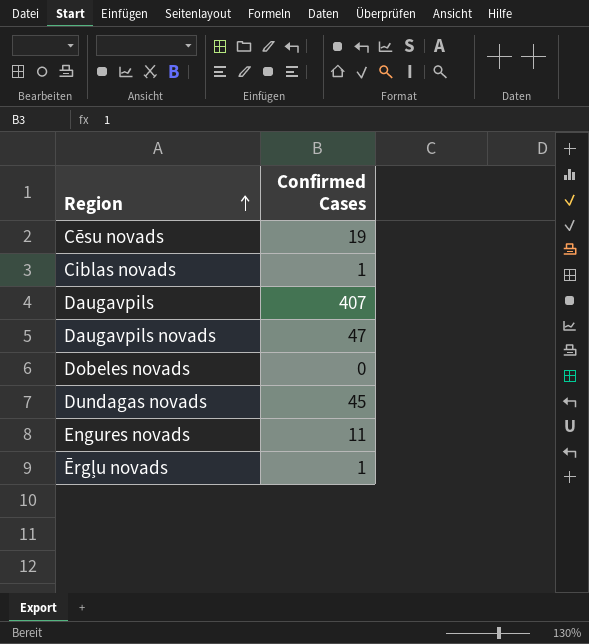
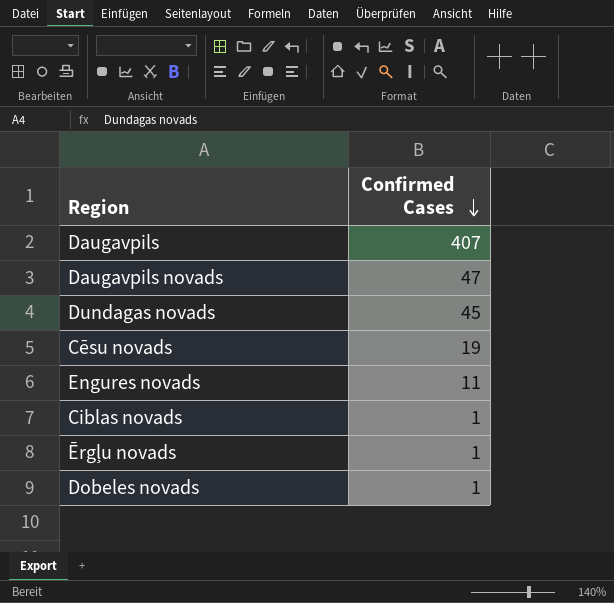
row order: Region ascending -> Confirmed Cases descending
Dobeles novads | Confirmed Cases: 0 -> 1

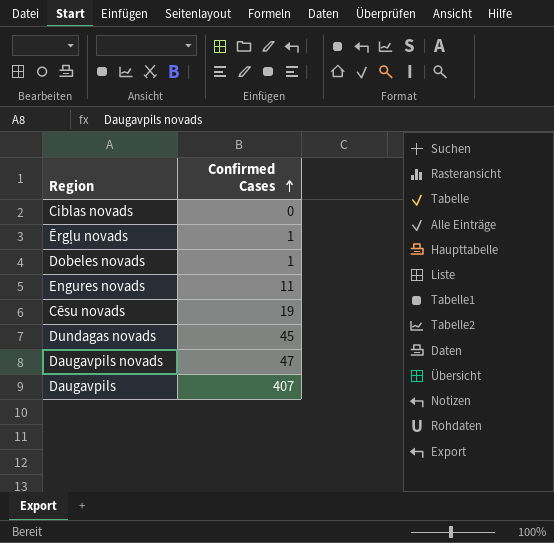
row order: Confirmed Cases descending -> Confirmed Cases ascending
Ciblas novads | Confirmed Cases: 1 -> 0

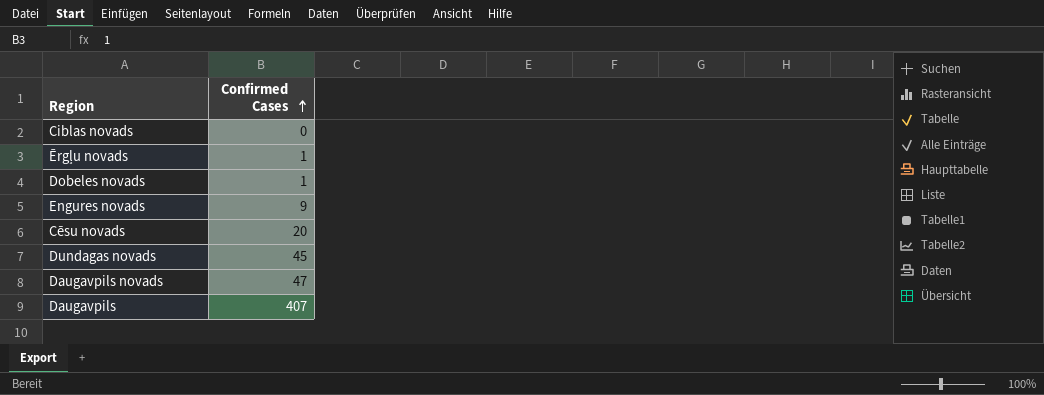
Engures novads | Confirmed Cases: 11 -> 9
Cēsu novads | Confirmed Cases: 19 -> 20

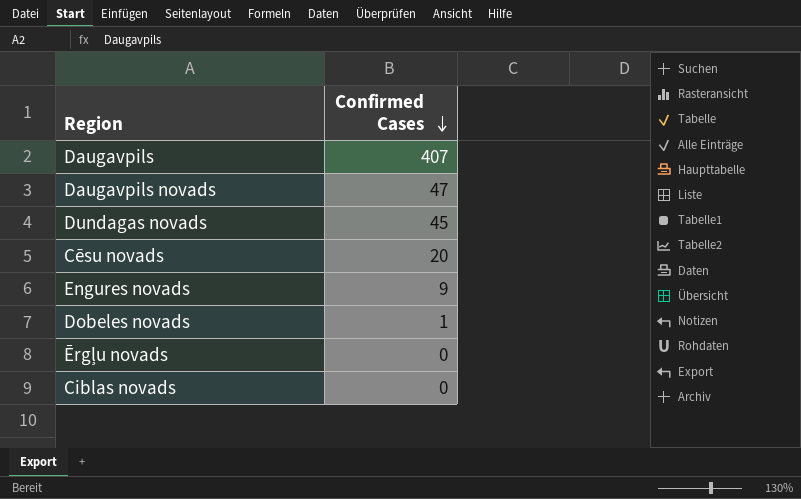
row order: Confirmed Cases ascending -> Confirmed Cases descending
Ērgļu novads | Confirmed Cases: 1 -> 0

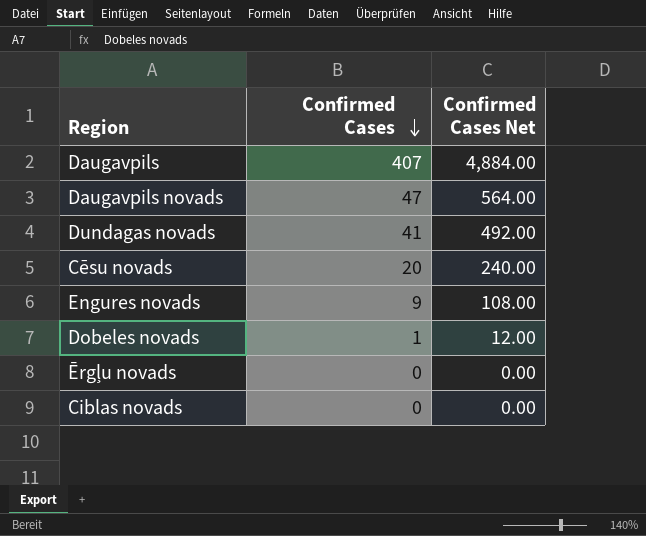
column Confirmed Cases Net | formula: none -> [Confirmed Cases] * 12
Dundagas novads | Confirmed Cases: 45 -> 41

